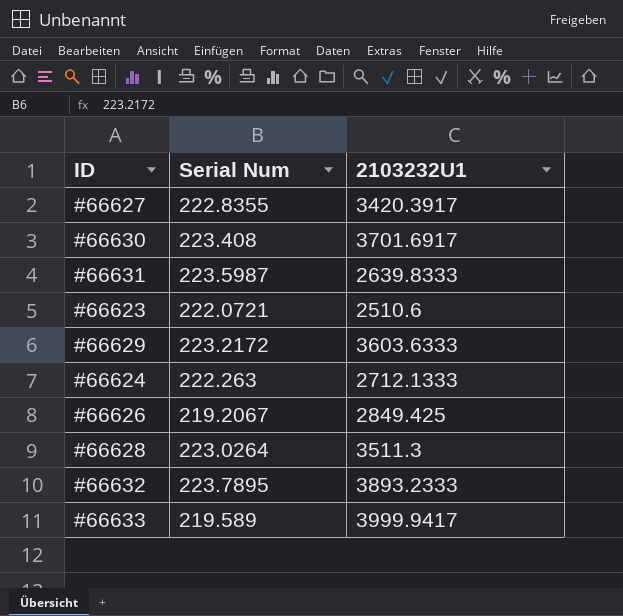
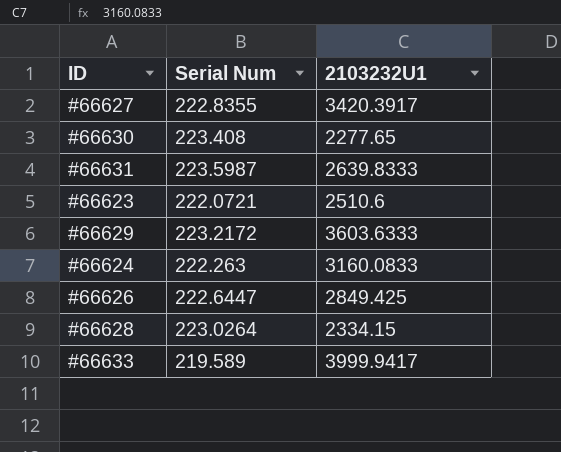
row #66632: 223.7895 | 3893.2333 -> none
#66630 | 2103232U1: 3701.6917 -> 2277.65
#66624 | 2103232U1: 2712.1333 -> 3160.0833
#66626 | Serial Num: 219.2067 -> 222.6447
#66628 | 2103232U1: 3511.3 -> 2334.15

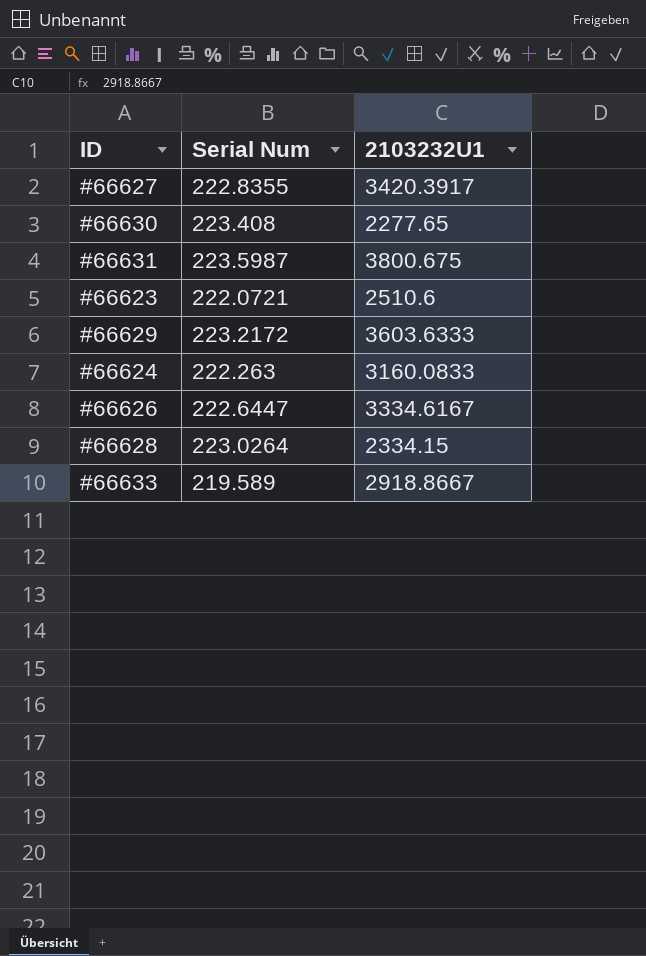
#66631 | 2103232U1: 2639.8333 -> 3800.675
#66626 | 2103232U1: 2849.425 -> 3334.6167
#66633 | 2103232U1: 3999.9417 -> 2918.8667

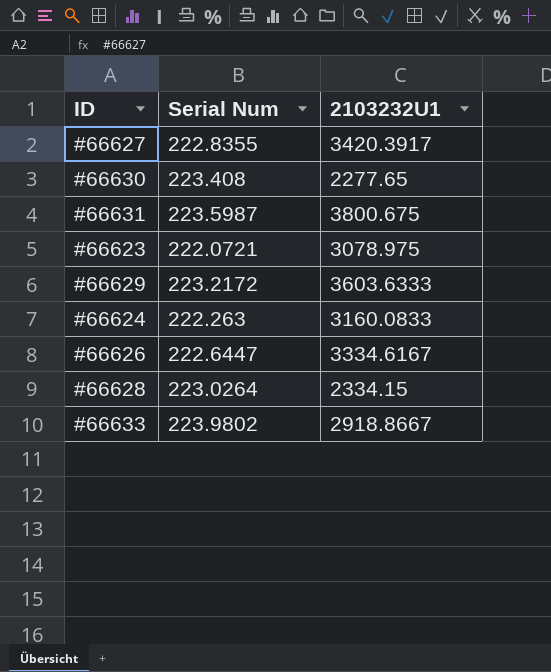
#66623 | 2103232U1: 2510.6 -> 3078.975
#66633 | Serial Num: 219.589 -> 223.9802

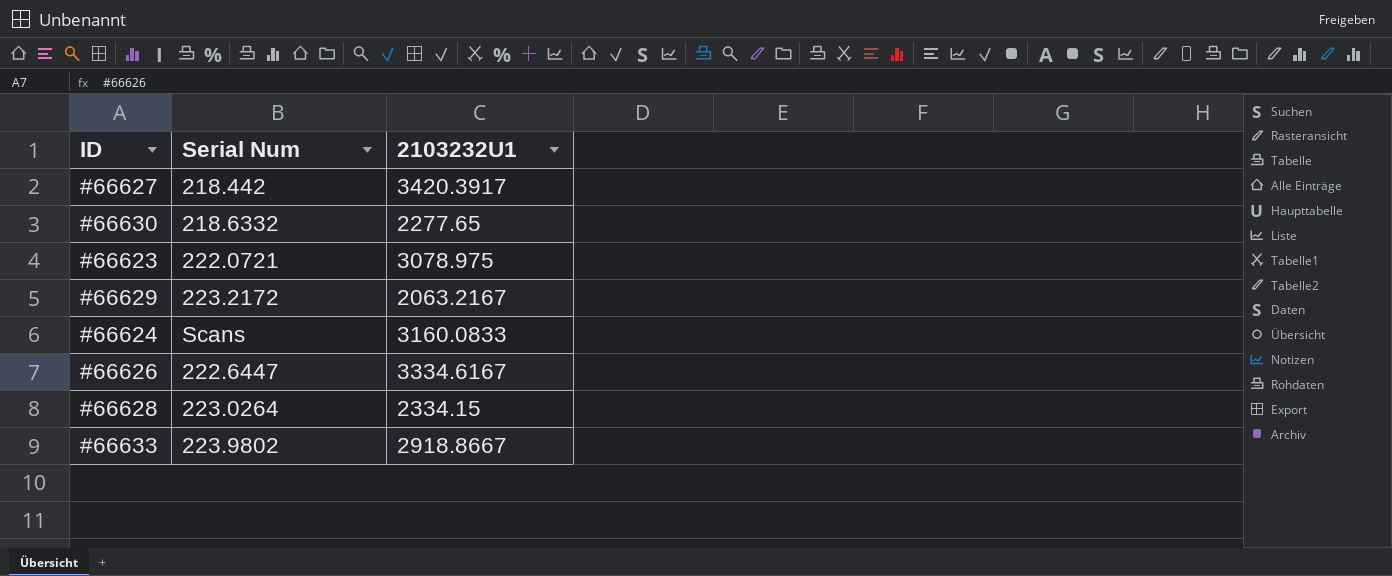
row #66631: 223.5987 | 3800.675 -> none
#66627 | Serial Num: 222.8355 -> 218.442
#66630 | Serial Num: 223.408 -> 218.6332
#66629 | 2103232U1: 3603.6333 -> 2063.2167
#66624 | Serial Num: 222.263 -> Scans

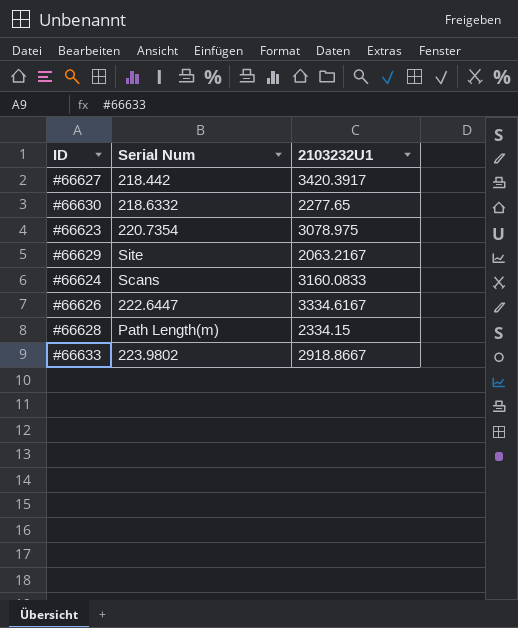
#66623 | Serial Num: 222.0721 -> 220.7354
#66629 | Serial Num: 223.2172 -> Site
#66628 | Serial Num: 223.0264 -> Path Length(m)

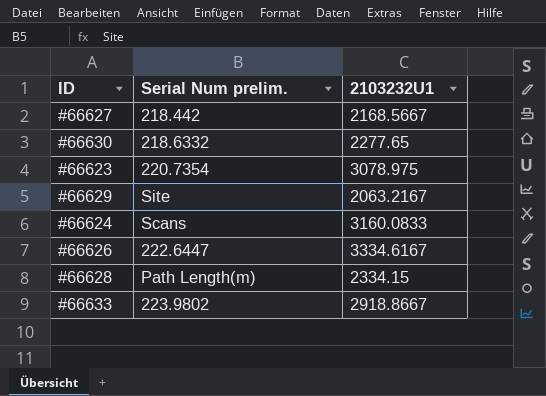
column name: Serial Num -> Serial Num prelim.
#66627 | 2103232U1: 3420.3917 -> 2168.5667

